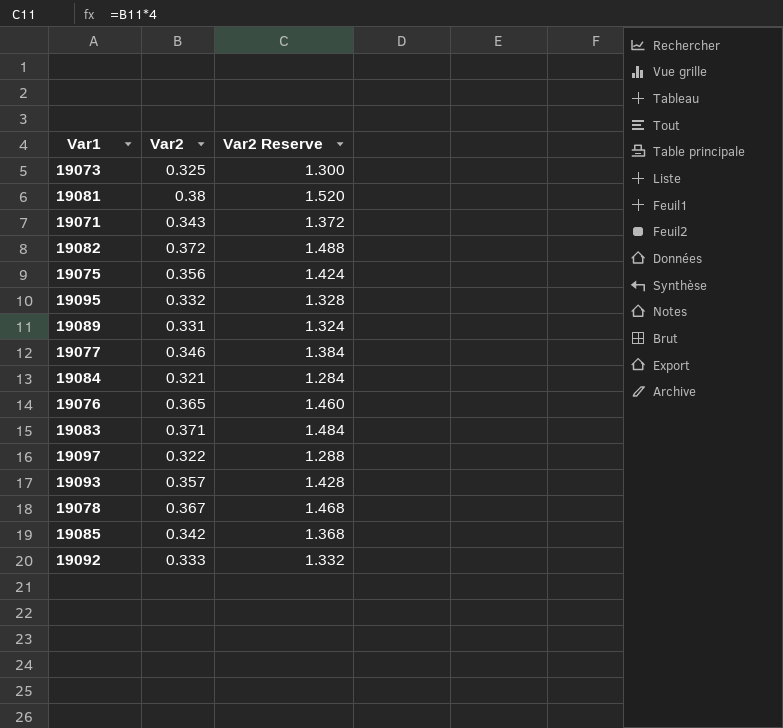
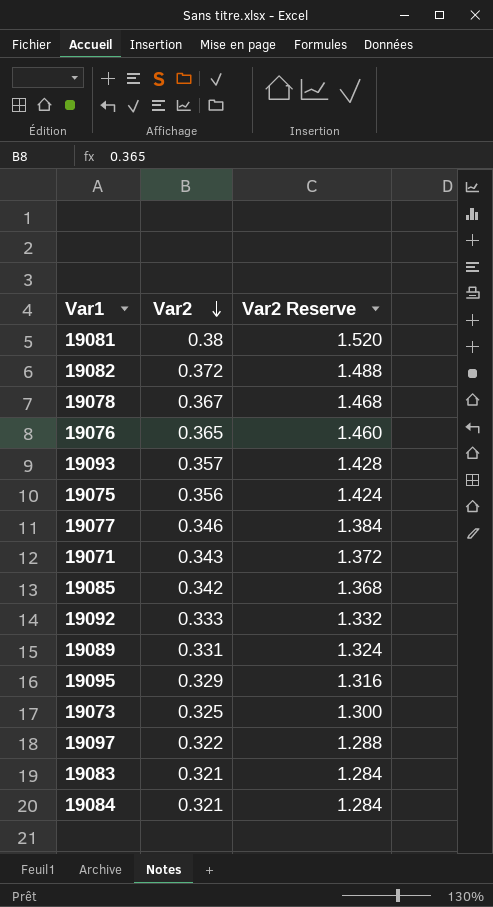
row order: none -> Var2 descending
19095 | Var2: 0.332 -> 0.329
19095 | Var2 Reserve: 1.328 -> 1.316
19083 | Var2: 0.371 -> 0.321
19083 | Var2 Reserve: 1.484 -> 1.284

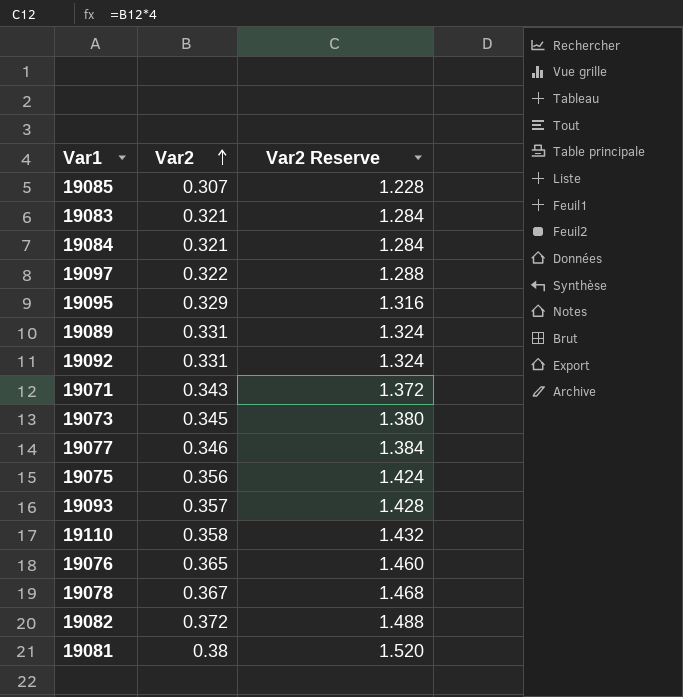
row order: Var2 descending -> Var2 ascending
19085 | Var2: 0.342 -> 0.307
19085 | Var2 Reserve: 1.368 -> 1.228
19092 | Var2: 0.333 -> 0.331
19092 | Var2 Reserve: 1.332 -> 1.324
19073 | Var2: 0.325 -> 0.345
19073 | Var2 Reserve: 1.300 -> 1.380
row 19110: none -> 0.358 | 1.432

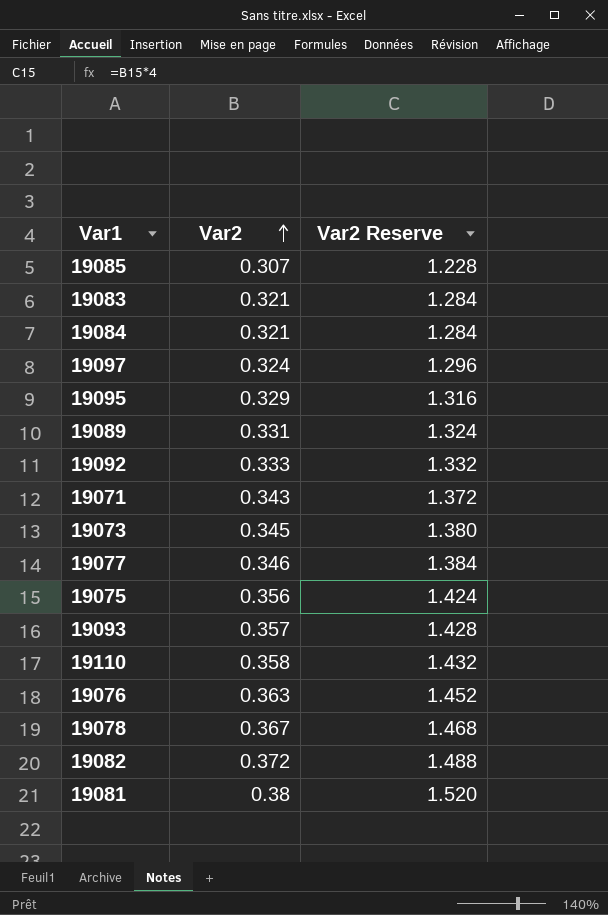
19097 | Var2: 0.322 -> 0.324
19097 | Var2 Reserve: 1.288 -> 1.296
19092 | Var2: 0.331 -> 0.333
19092 | Var2 Reserve: 1.324 -> 1.332
19076 | Var2: 0.365 -> 0.363
19076 | Var2 Reserve: 1.460 -> 1.452

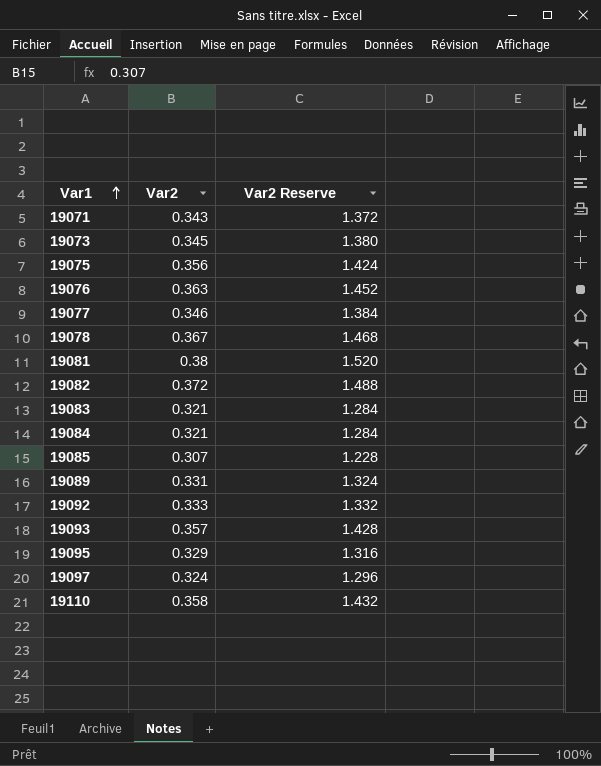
row order: Var2 ascending -> Var1 ascending

